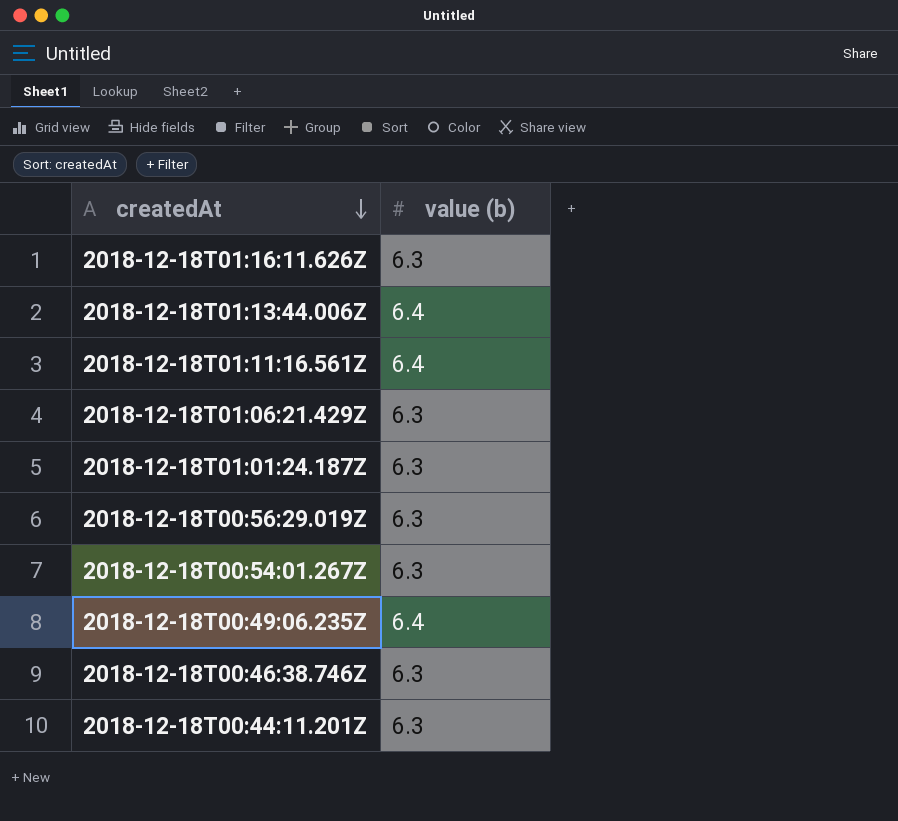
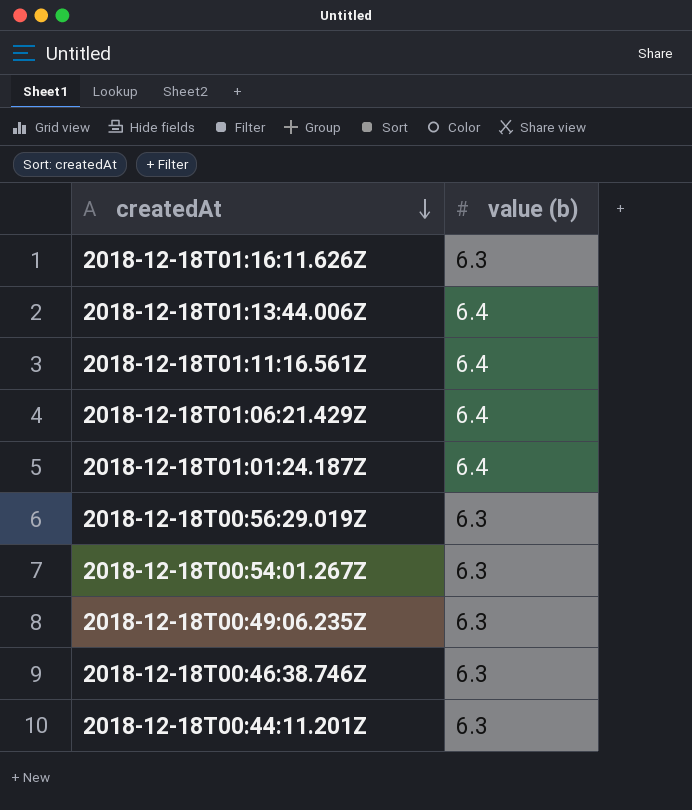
2018-12-18T01:06:21.429Z | value (b): 6.3 -> 6.4
2018-12-18T01:01:24.187Z | value (b): 6.3 -> 6.4
2018-12-18T00:49:06.235Z | value (b): 6.4 -> 6.3

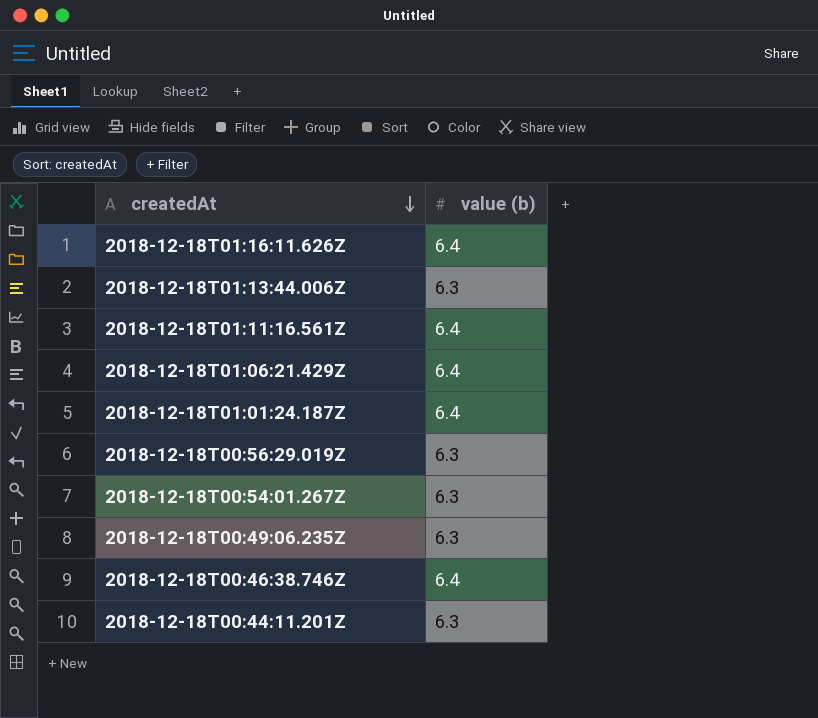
2018-12-18T01:16:11.626Z | value (b): 6.3 -> 6.4
2018-12-18T01:13:44.006Z | value (b): 6.4 -> 6.3
2018-12-18T00:46:38.746Z | value (b): 6.3 -> 6.4

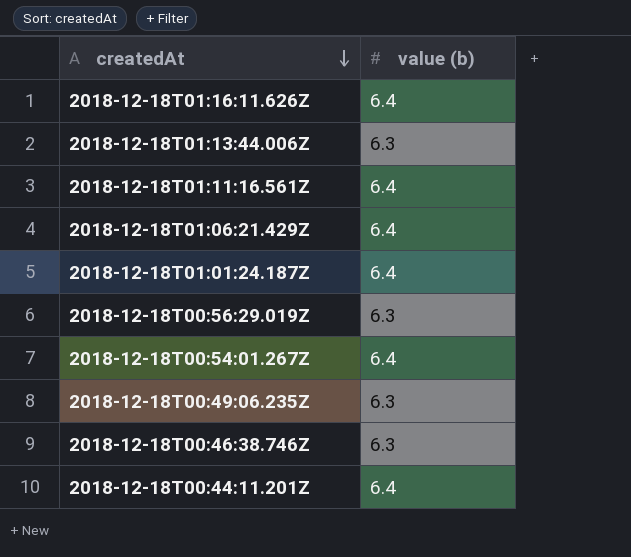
2018-12-18T00:54:01.267Z | value (b): 6.3 -> 6.4
2018-12-18T00:46:38.746Z | value (b): 6.4 -> 6.3
2018-12-18T00:44:11.201Z | value (b): 6.3 -> 6.4

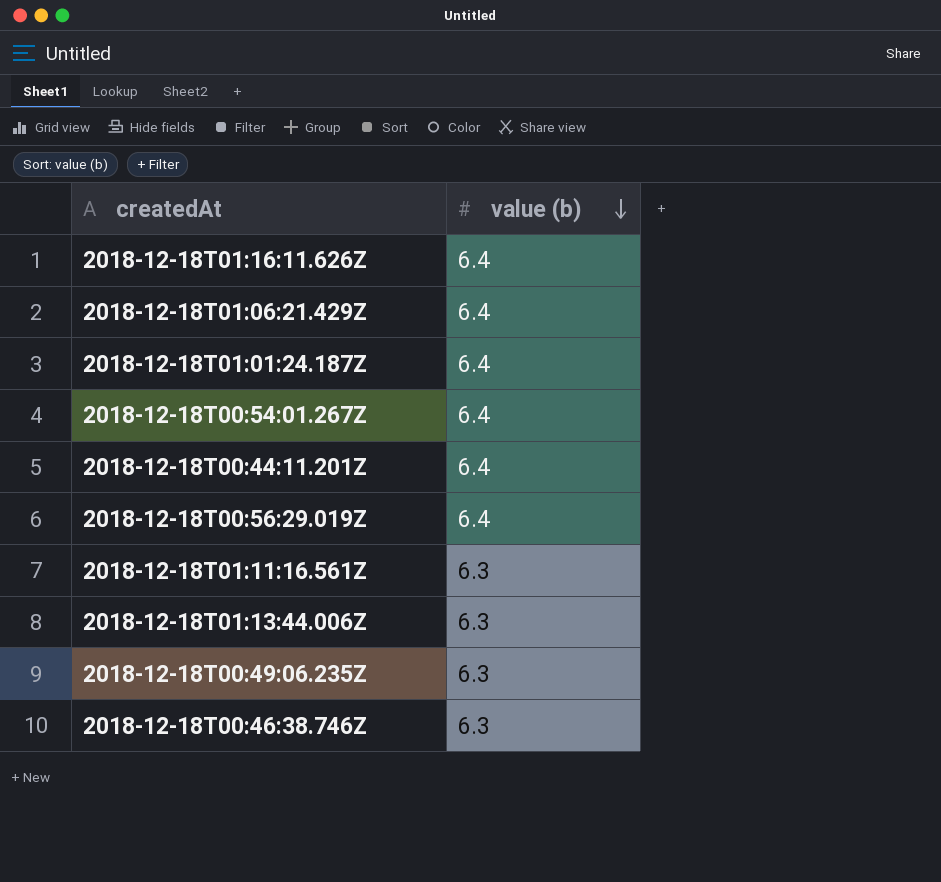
row order: createdAt descending -> value (b) descending
2018-12-18T00:56:29.019Z | value (b): 6.3 -> 6.4
2018-12-18T01:11:16.561Z | value (b): 6.4 -> 6.3

